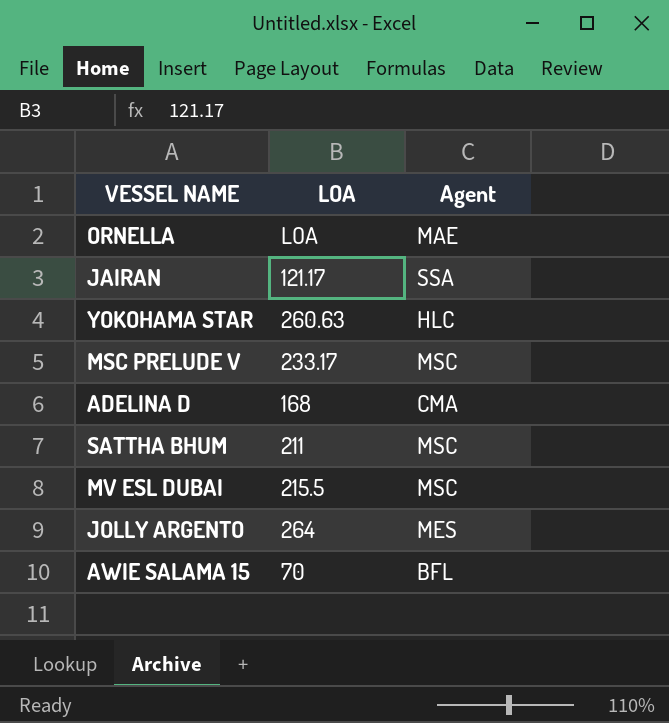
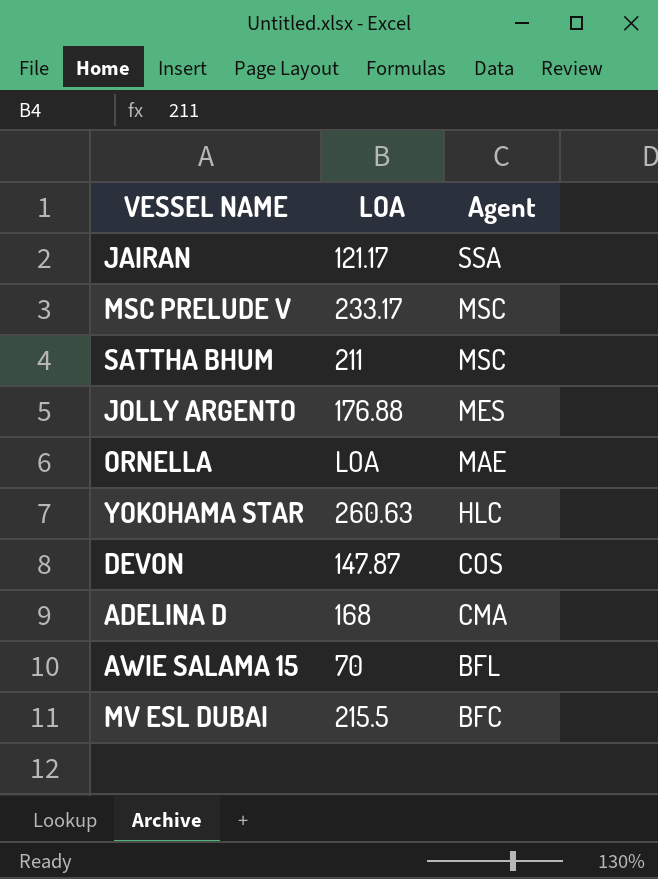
row order: none -> Agent descending
JOLLY ARGENTO | LOA: 264 -> 176.88
row DEVON: none -> 147.87 | COS
MV ESL DUBAI | Agent: MSC -> BFC

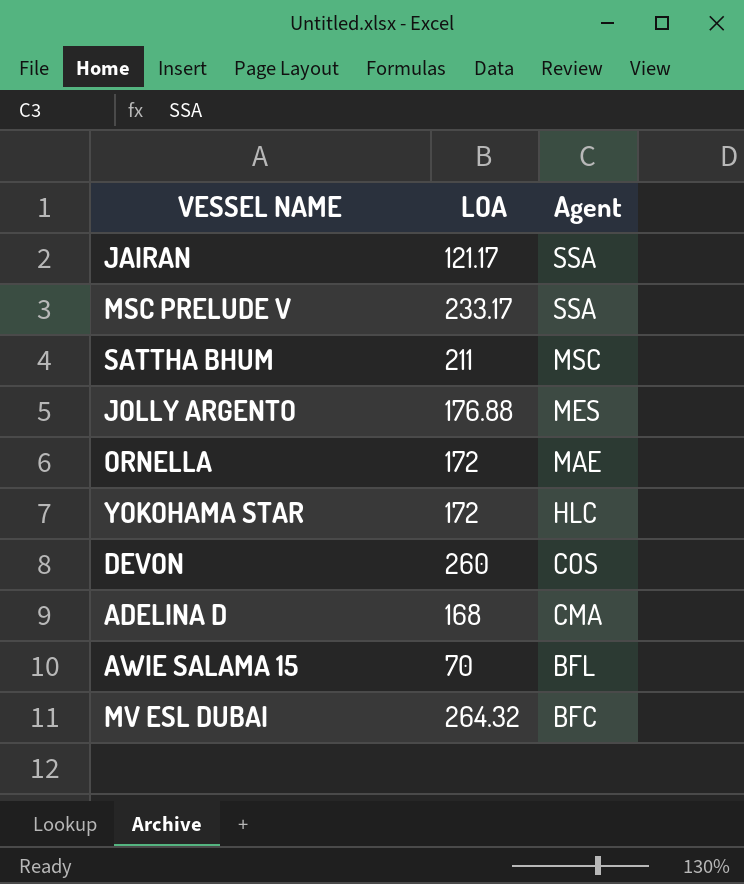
MSC PRELUDE V | Agent: MSC -> SSA
ORNELLA | LOA: LOA -> 172
YOKOHAMA STAR | LOA: 260.63 -> 172
DEVON | LOA: 147.87 -> 260
MV ESL DUBAI | LOA: 215.5 -> 264.32

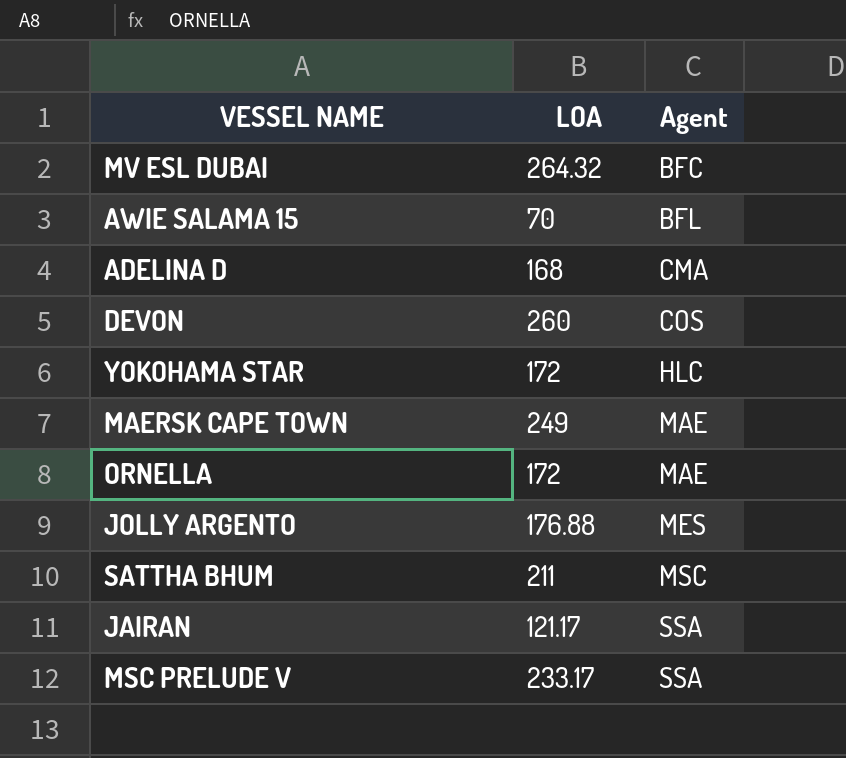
row order: Agent descending -> Agent ascending
row MAERSK CAPE TOWN: none -> 249 | MAE

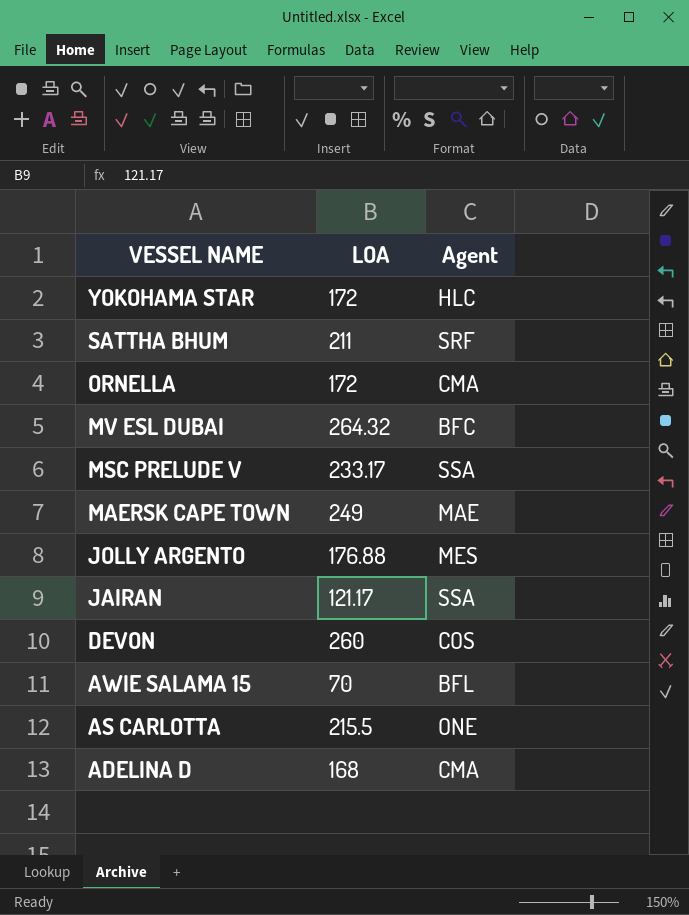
row order: Agent ascending -> VESSEL NAME descending
SATTHA BHUM | Agent: MSC -> SRF
ORNELLA | Agent: MAE -> CMA
row AS CARLOTTA: none -> 215.5 | ONE

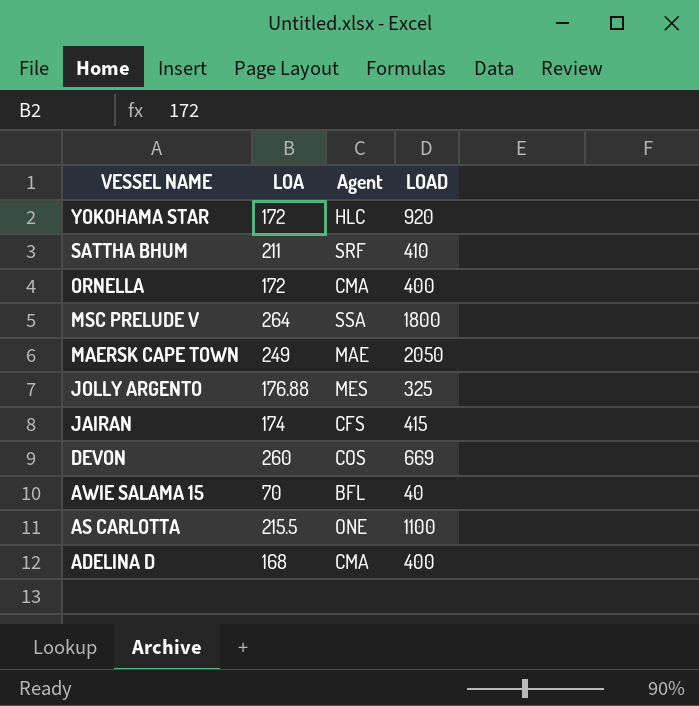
column LOAD | position: none -> 4
row MV ESL DUBAI: 264.32 | BFC -> none
MSC PRELUDE V | LOA: 233.17 -> 264
JAIRAN | LOA: 121.17 -> 174
JAIRAN | Agent: SSA -> CFS

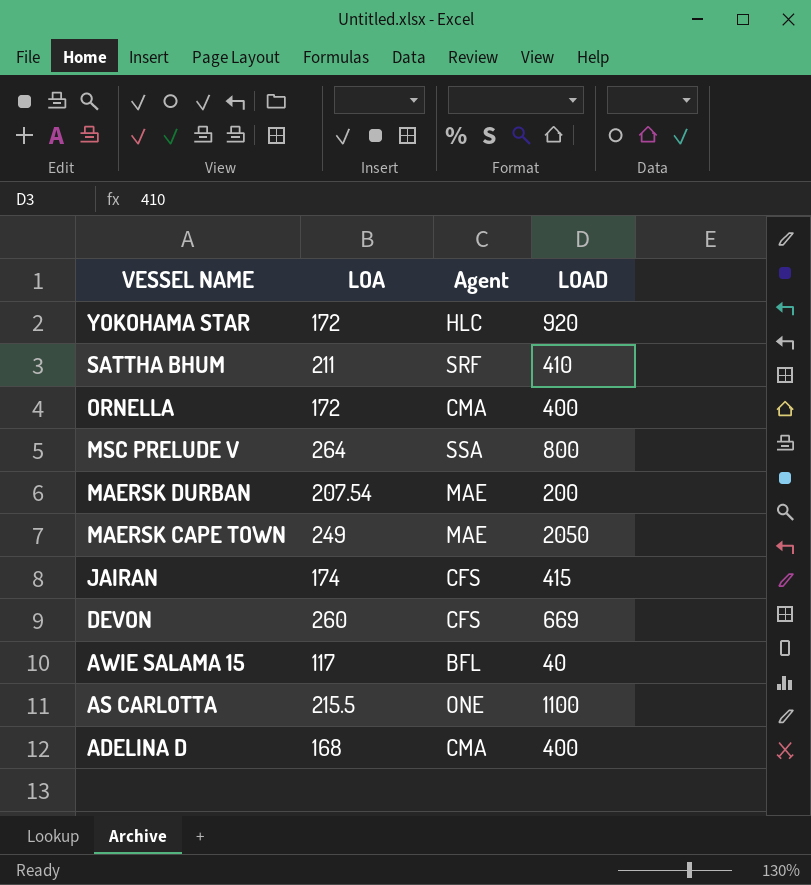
row JOLLY ARGENTO: 176.88 | MES | 325 -> none
MSC PRELUDE V | LOAD: 1800 -> 800
row MAERSK DURBAN: none -> 207.54 | MAE | 200
DEVON | Agent: COS -> CFS
AWIE SALAMA 15 | LOA: 70 -> 117

